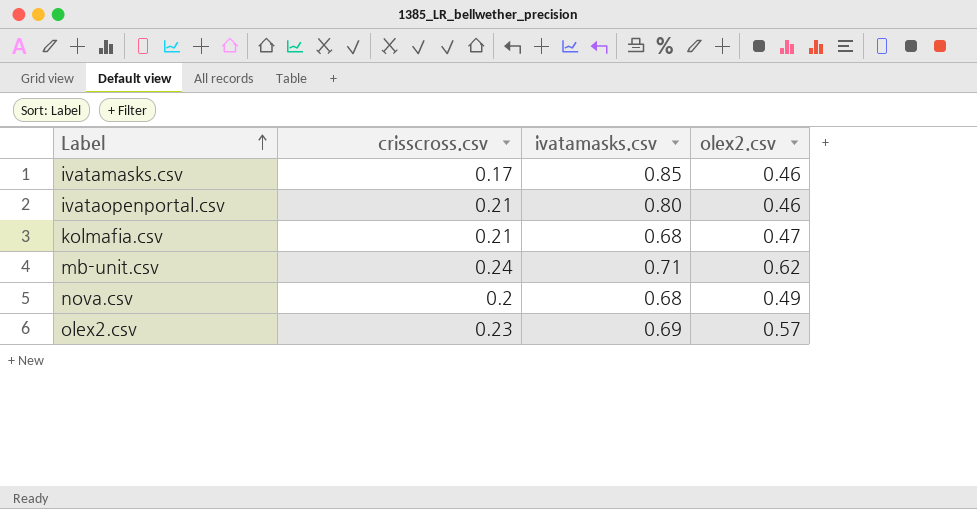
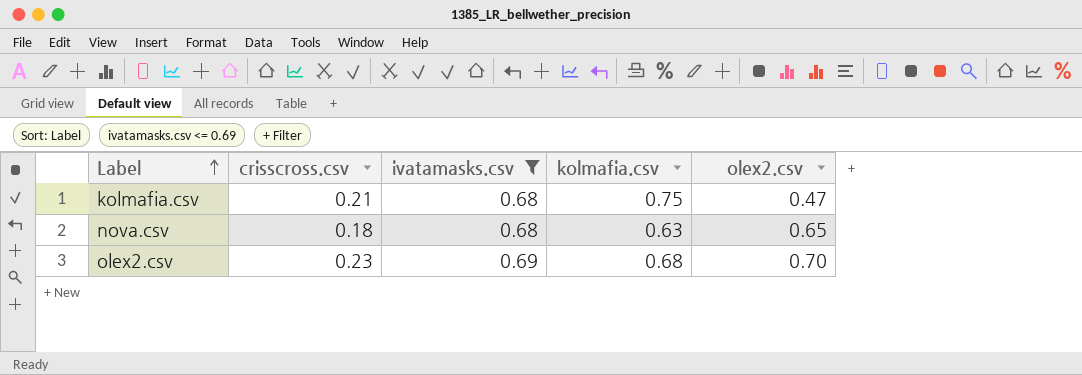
filter: none -> ivatamasks.csv <= 0.69
column kolmafia.csv | position: none -> 4
nova.csv | crisscross.csv: 0.2 -> 0.18
nova.csv | olex2.csv: 0.49 -> 0.65
olex2.csv | olex2.csv: 0.57 -> 0.70

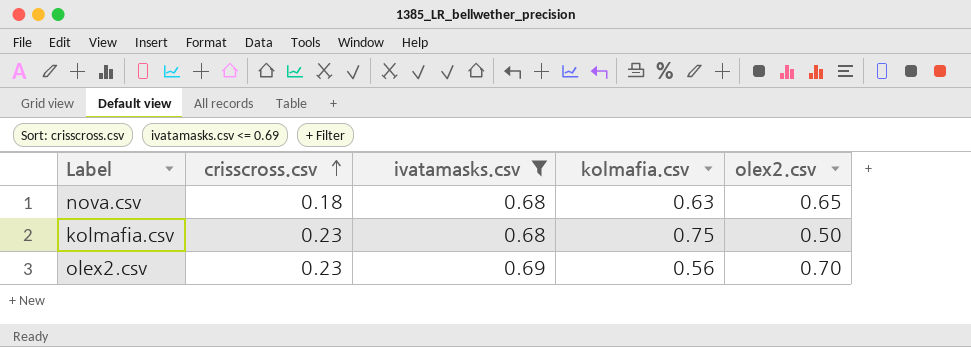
row order: Label ascending -> crisscross.csv ascending
kolmafia.csv | crisscross.csv: 0.21 -> 0.23
kolmafia.csv | olex2.csv: 0.47 -> 0.50
olex2.csv | kolmafia.csv: 0.68 -> 0.56

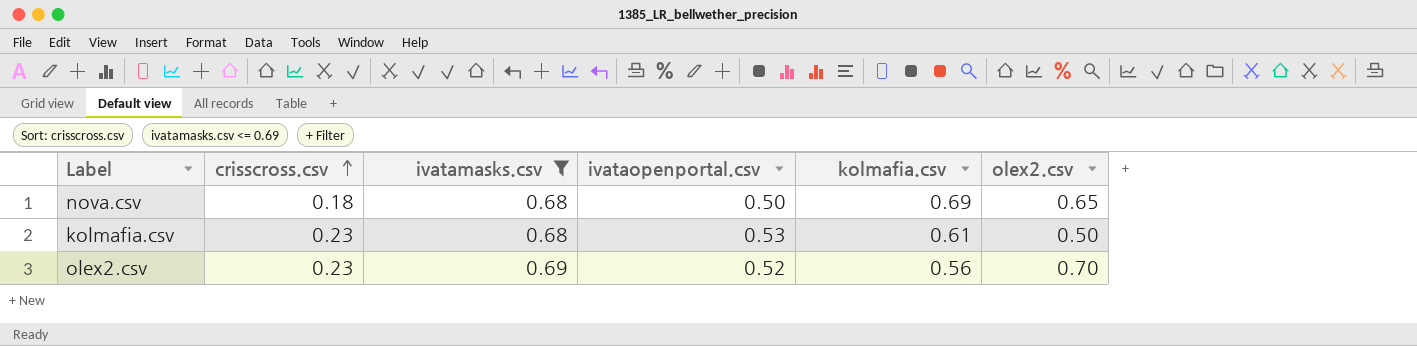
column ivataopenportal.csv | position: none -> 4
nova.csv | kolmafia.csv: 0.63 -> 0.69
kolmafia.csv | kolmafia.csv: 0.75 -> 0.61

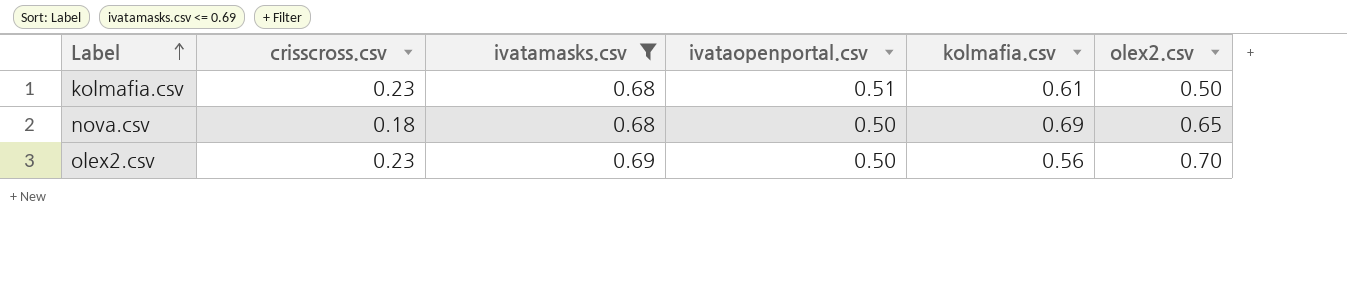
row order: crisscross.csv ascending -> Label ascending
kolmafia.csv | ivataopenportal.csv: 0.53 -> 0.51
olex2.csv | ivataopenportal.csv: 0.52 -> 0.50

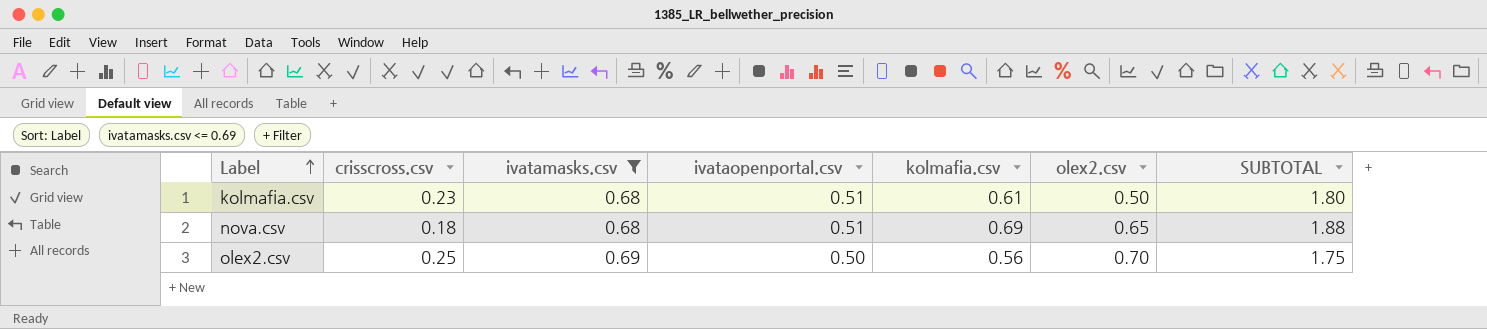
column SUBTOTAL | formula: none -> [ivatamasks.csv] + [ivataopenportal.csv] + [kolmafia.csv]
nova.csv | ivataopenportal.csv: 0.50 -> 0.51
olex2.csv | crisscross.csv: 0.23 -> 0.25

